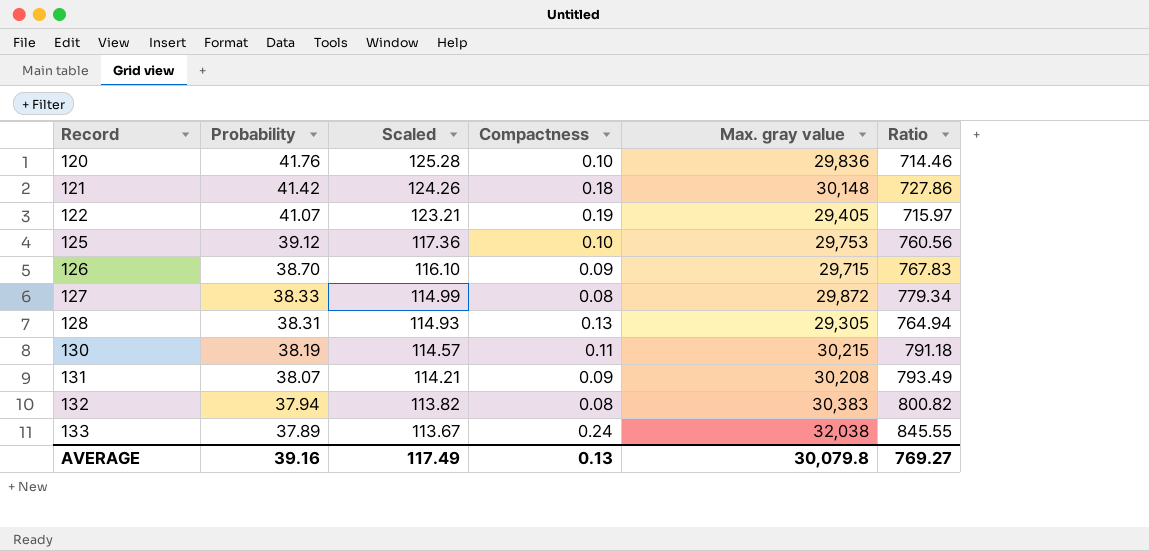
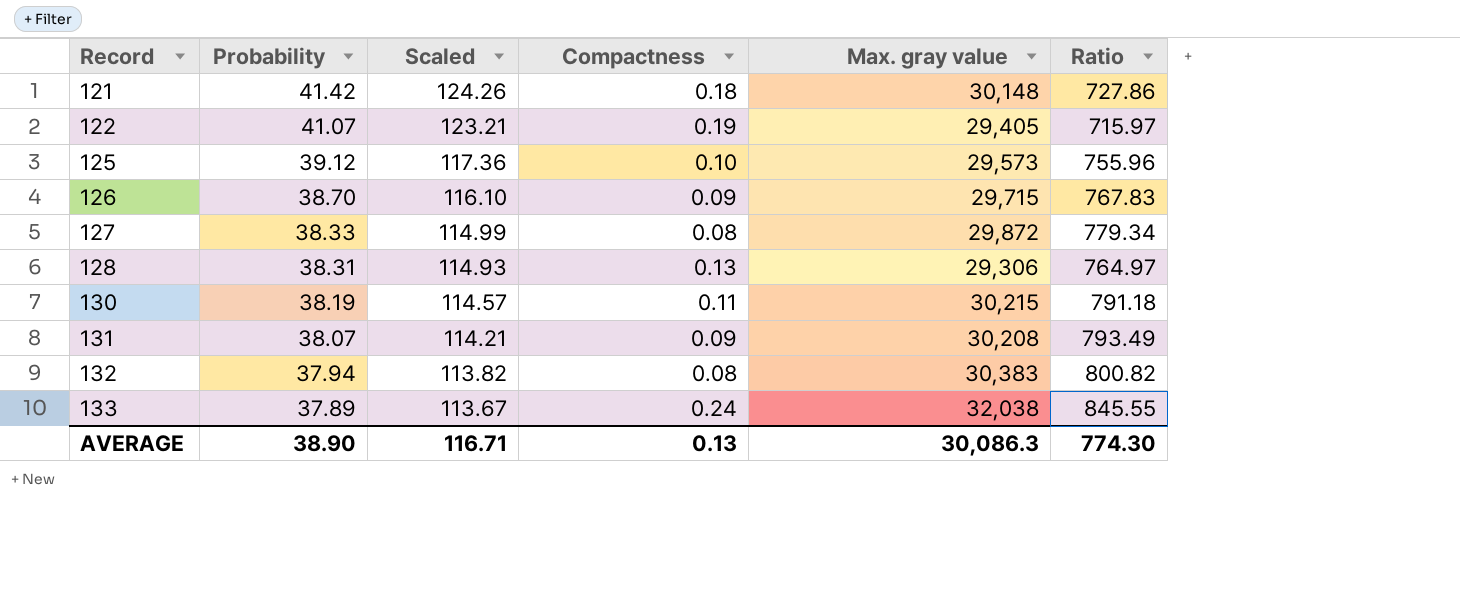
row 120: 41.76 | 125.28 | 0.10 | 29,836 | 714.46 -> none
125 | Max. gray value: 29,753 -> 29,573
125 | Ratio: 760.56 -> 755.96
128 | Max. gray value: 29,305 -> 29,306
128 | Ratio: 764.94 -> 764.97
AVERAGE | Probability: 39.16 -> 38.90
AVERAGE | Scaled: 117.49 -> 116.71
AVERAGE | Max. gray value: 30,079.8 -> 30,086.3
AVERAGE | Ratio: 769.27 -> 774.30

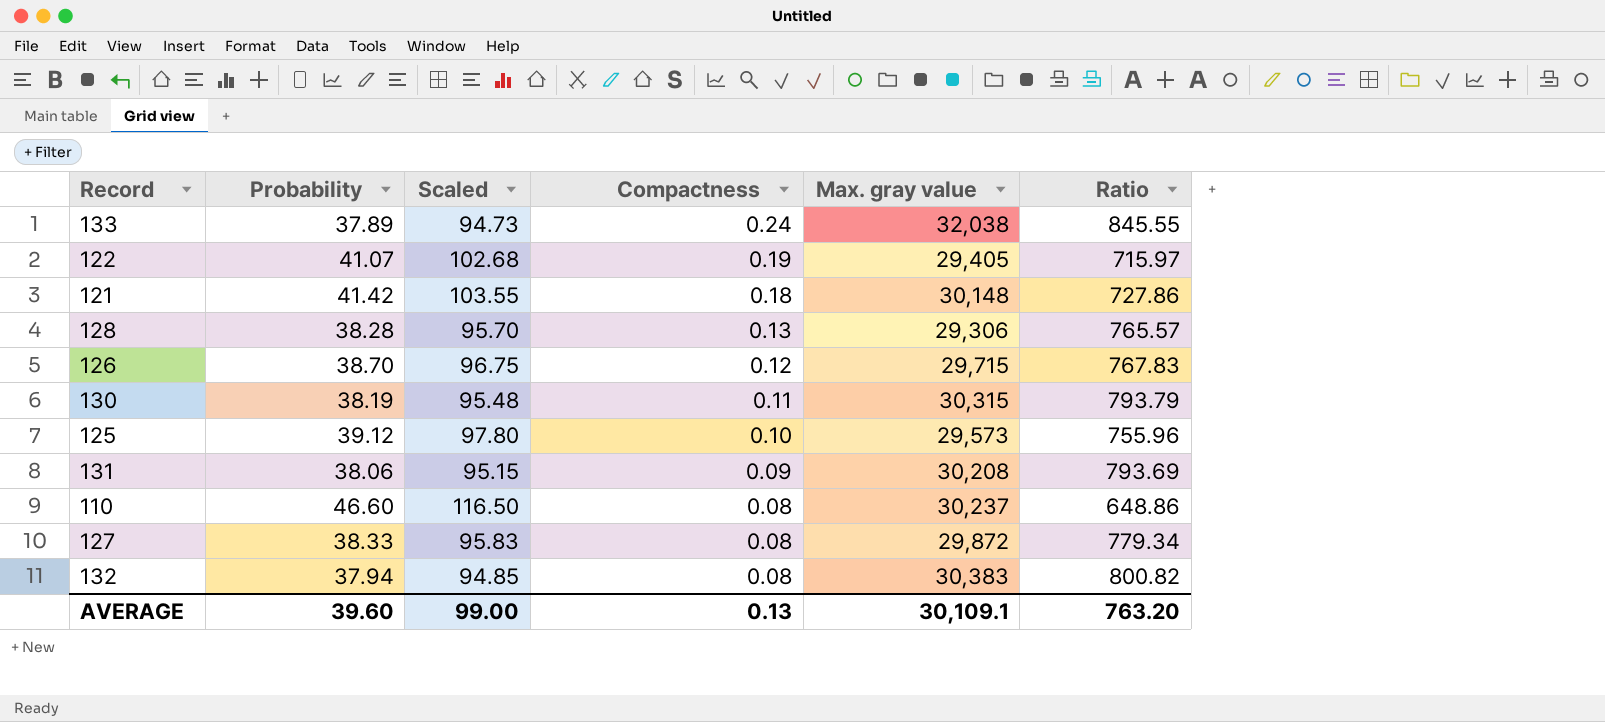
row order: Record ascending -> Compactness descending
column Scaled | formula: [Probability] * 3 -> [Probability] * 2.5
128 | Probability: 38.31 -> 38.28
128 | Ratio: 764.97 -> 765.57
126 | Compactness: 0.09 -> 0.12
130 | Max. gray value: 30,215 -> 30,315
130 | Ratio: 791.18 -> 793.79
131 | Probability: 38.07 -> 38.06
131 | Ratio: 793.49 -> 793.69
row 110: none -> 46.60 | 116.50 | 0.08 | 30,237 | 648.86
AVERAGE | Probability: 38.90 -> 39.60
AVERAGE | Scaled: 116.71 -> 99.00
AVERAGE | Max. gray value: 30,086.3 -> 30,109.1
AVERAGE | Ratio: 774.30 -> 763.20

